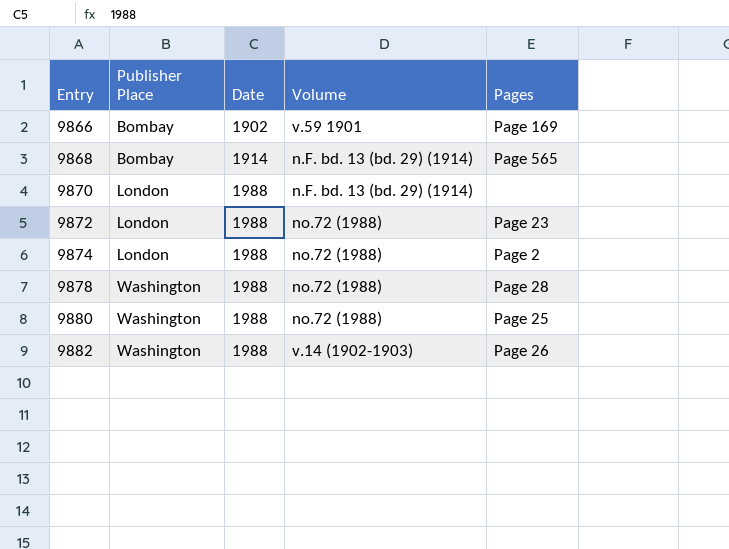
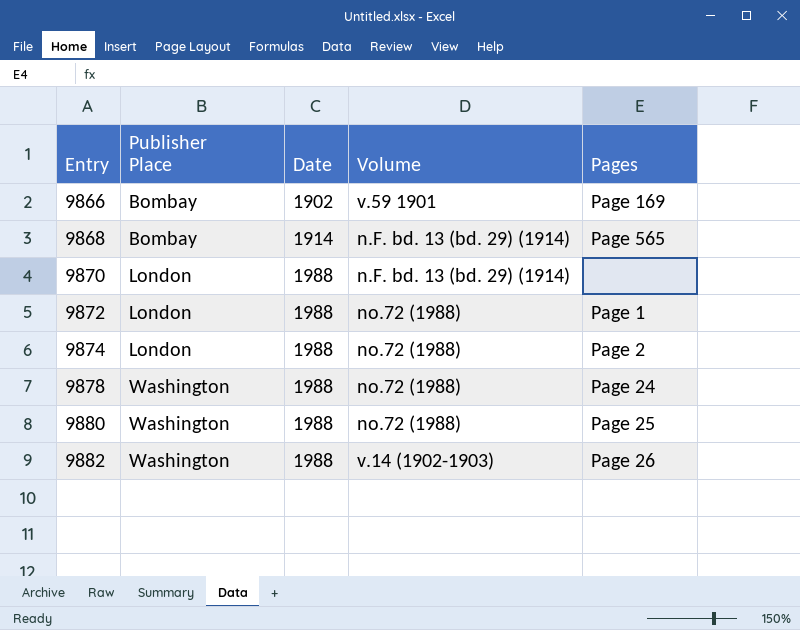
9872 | Pages: Page 23 -> Page 1
9878 | Pages: Page 28 -> Page 24

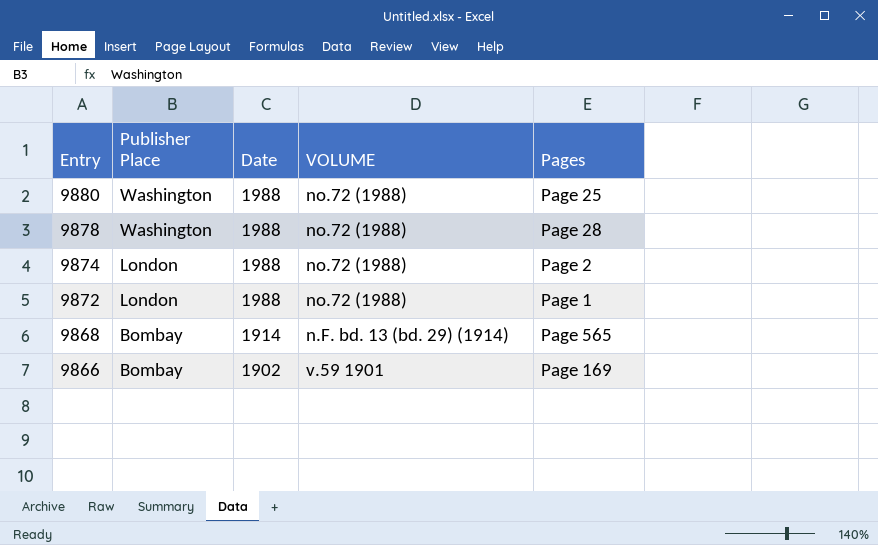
row order: Entry ascending -> Entry descending
column name: Volume -> VOLUME
row 9870: London | 1988 | n.F. bd. 13 (bd. 29) (1914) | none -> none
row 9882: Washington | 1988 | v.14 (1902-1903) | Page 26 -> none
9878 | Pages: Page 24 -> Page 28

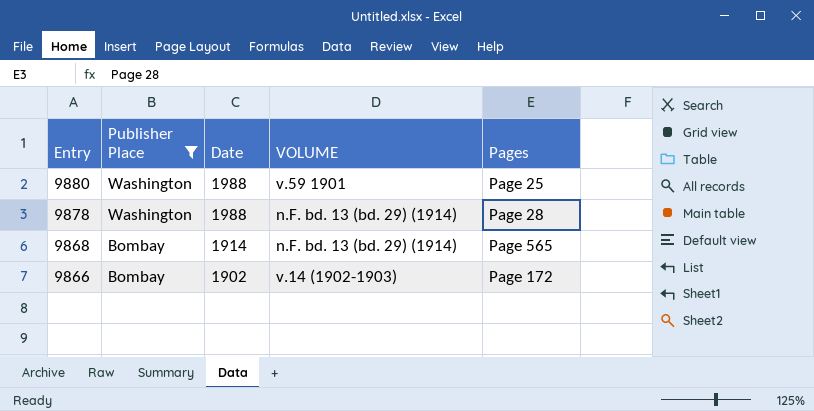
filter: none -> Publisher Place != London
9880 | VOLUME: no.72 (1988) -> v.59 1901
9878 | VOLUME: no.72 (1988) -> n.F. bd. 13 (bd. 29) (1914)
9866 | VOLUME: v.59 1901 -> v.14 (1902-1903)
9866 | Pages: Page 169 -> Page 172

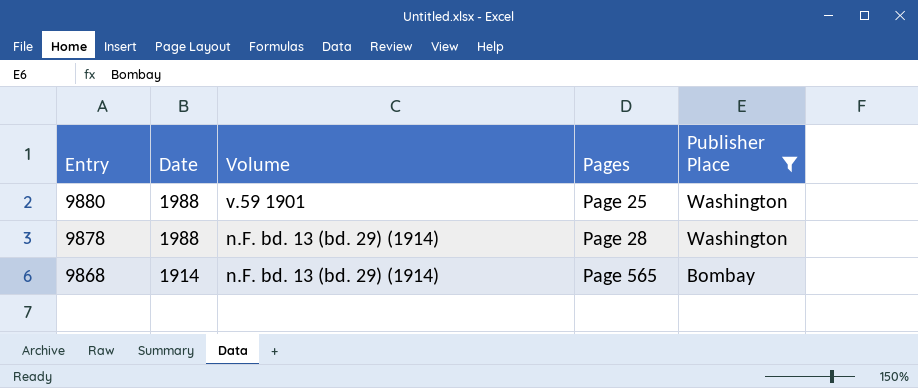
column name: VOLUME -> Volume
column Publisher Place | position: 2 -> 5
row 9866: Bombay | 1902 | v.14 (1902-1903) | Page 172 -> none

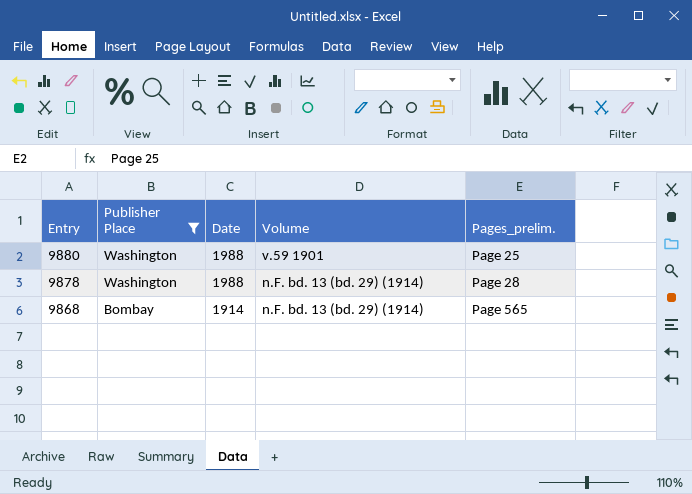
column Publisher Place | position: 5 -> 2
column name: Pages -> Pages_prelim.

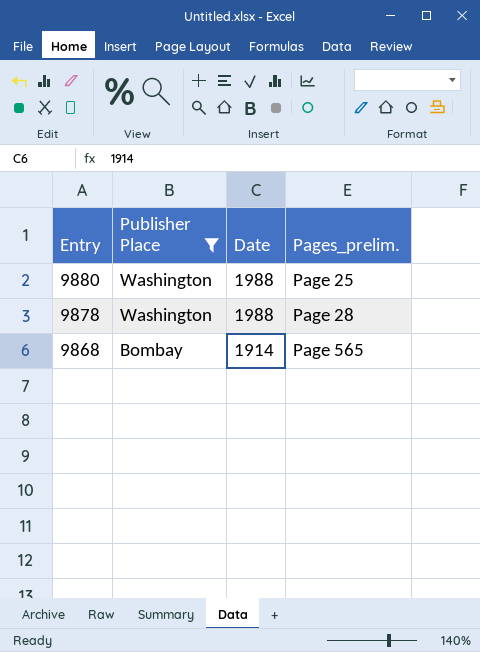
column Volume | position: 4 -> none

